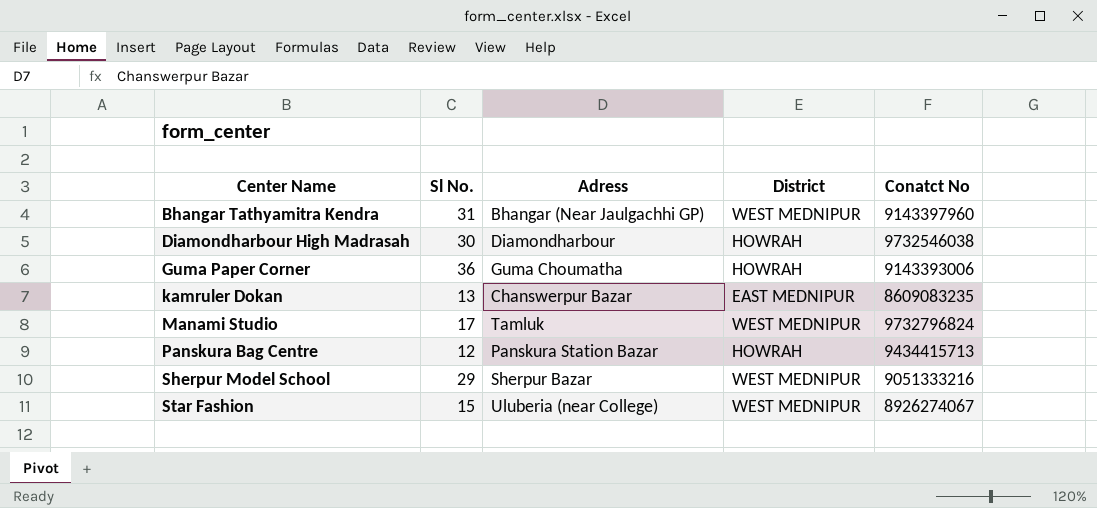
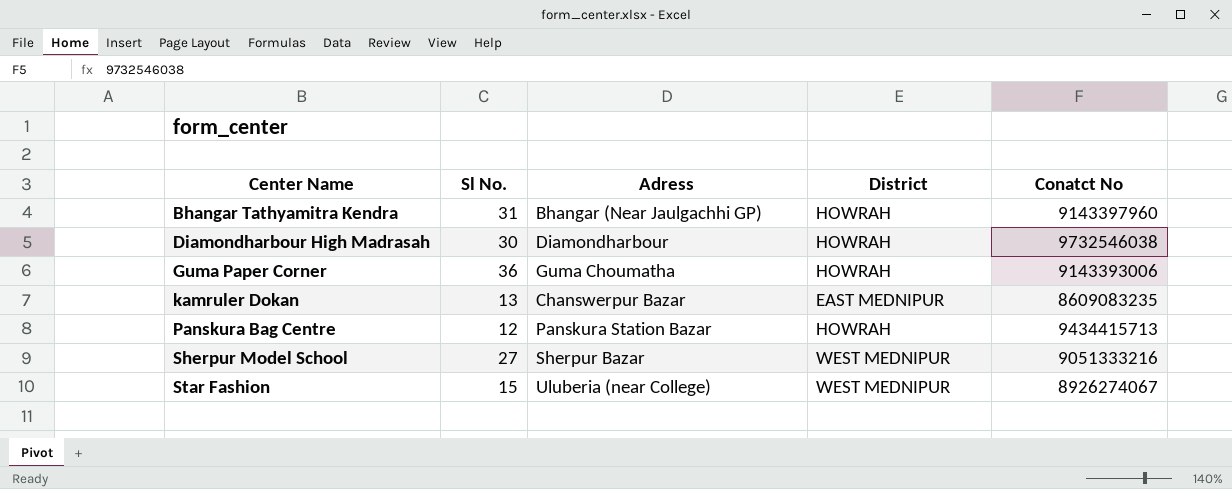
row Manami Studio: 17 | Tamluk | WEST MEDNIPUR | 9732796824 -> none
Bhangar Tathyamitra Kendra | District: WEST MEDNIPUR -> HOWRAH
Sherpur Model School | Sl No.: 29 -> 27

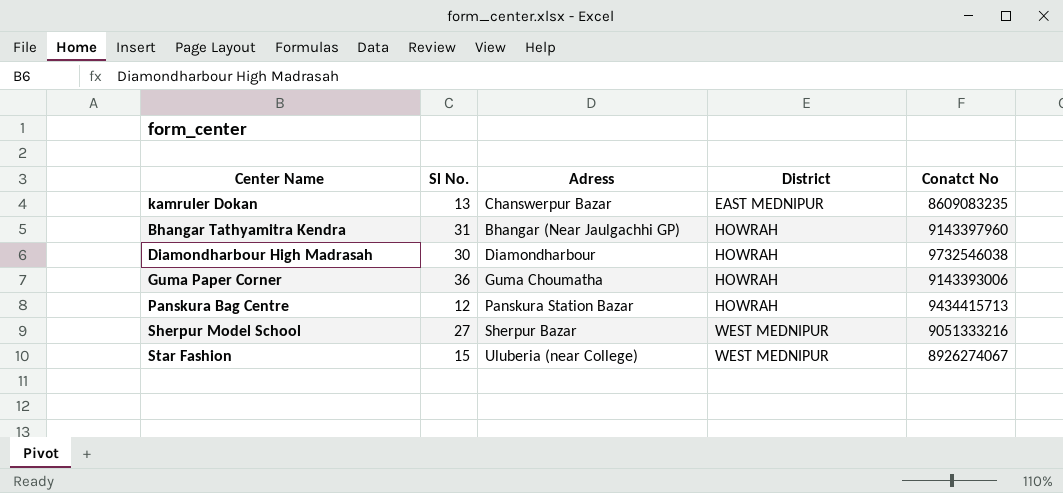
row order: Center Name ascending -> District ascending

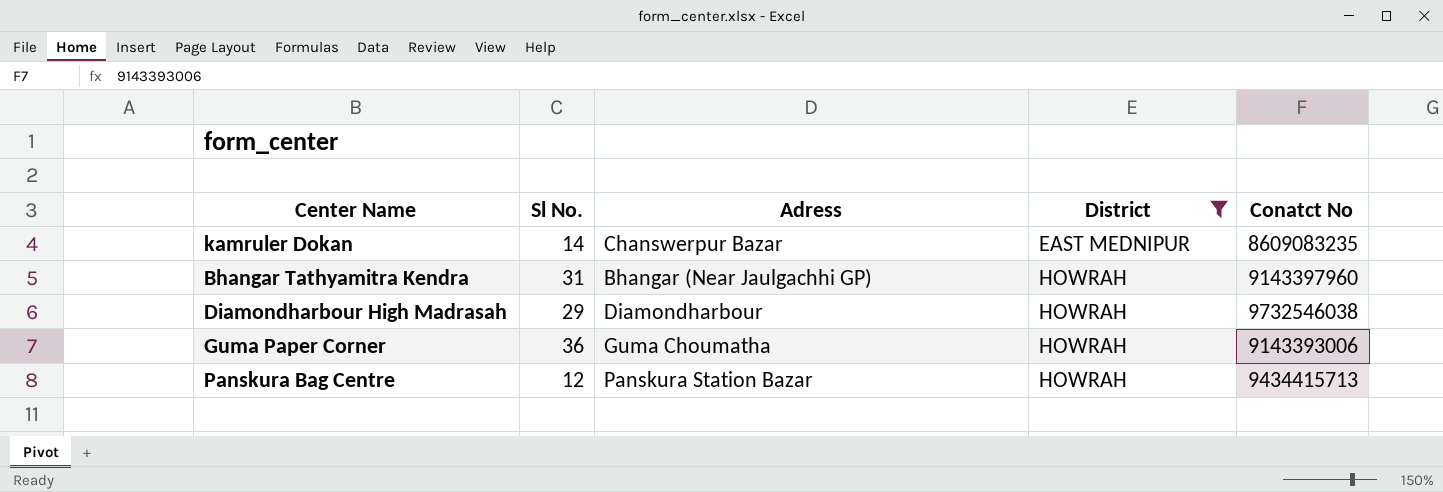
filter: none -> District != WEST MEDNIPUR
kamruler Dokan | Sl No.: 13 -> 14
Diamondharbour High Madrasah | Sl No.: 30 -> 29

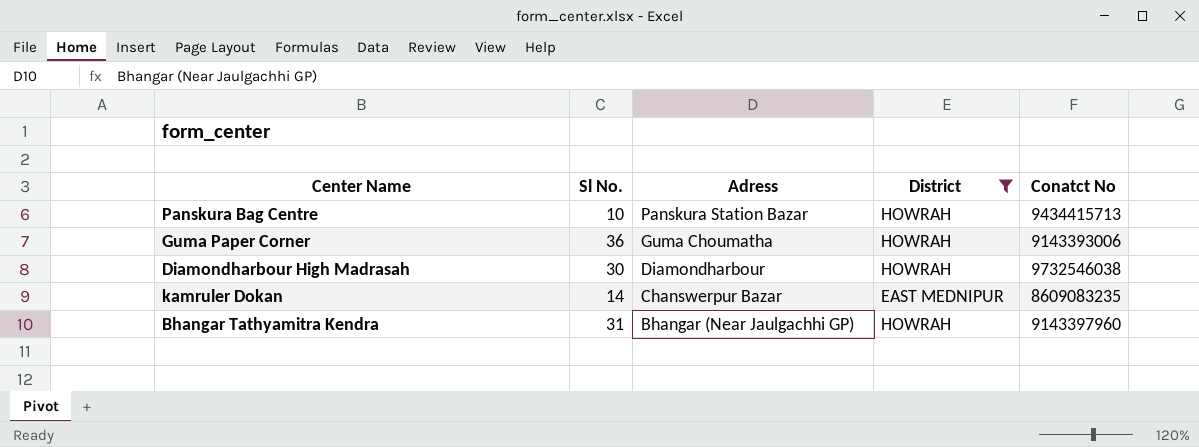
row order: District ascending -> Adress descending
Panskura Bag Centre | Sl No.: 12 -> 10
Diamondharbour High Madrasah | Sl No.: 29 -> 30

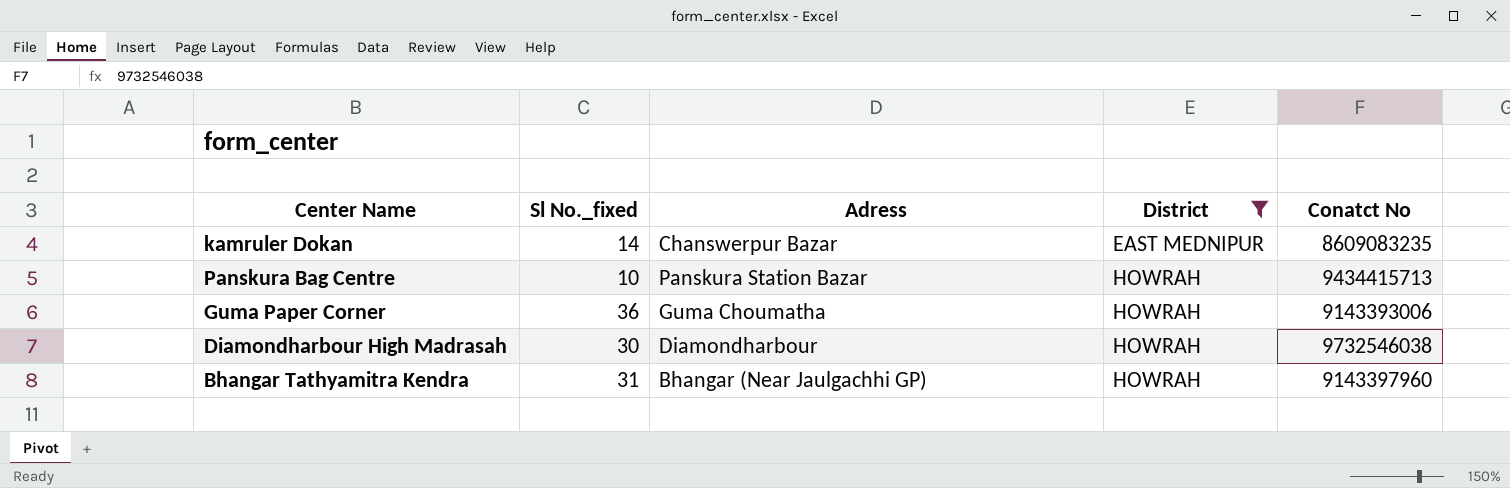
row order: Adress descending -> District ascending
column name: Sl No. -> Sl No._fixed

